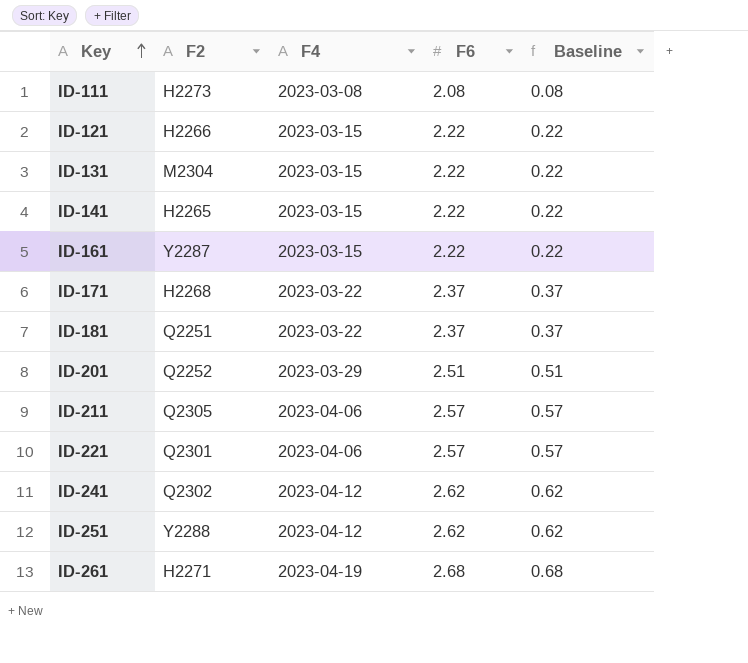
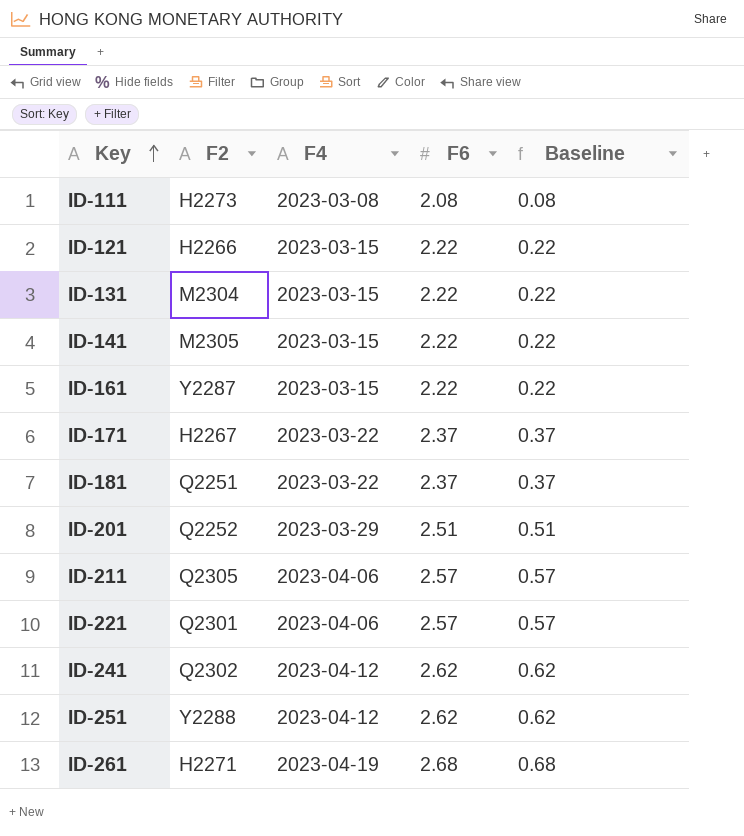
ID-141 | F2: H2265 -> M2305
ID-171 | F2: H2268 -> H2267

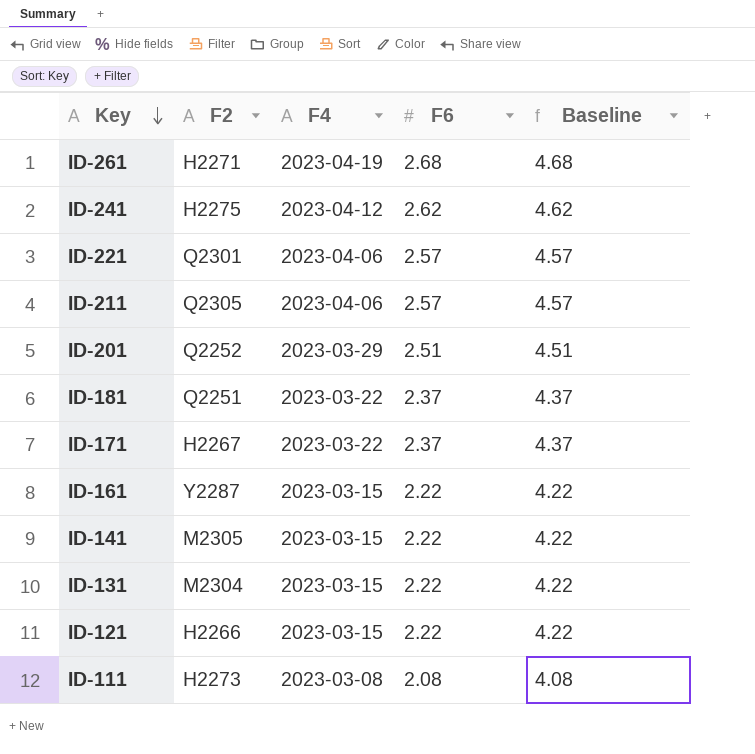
row order: Key ascending -> Key descending
column Baseline | formula: [F6] - 2 -> [F6] + 2
row ID-251: Y2288 | 2023-04-12 | 2.62 | 0.62 -> none
ID-241 | F2: Q2302 -> H2275

